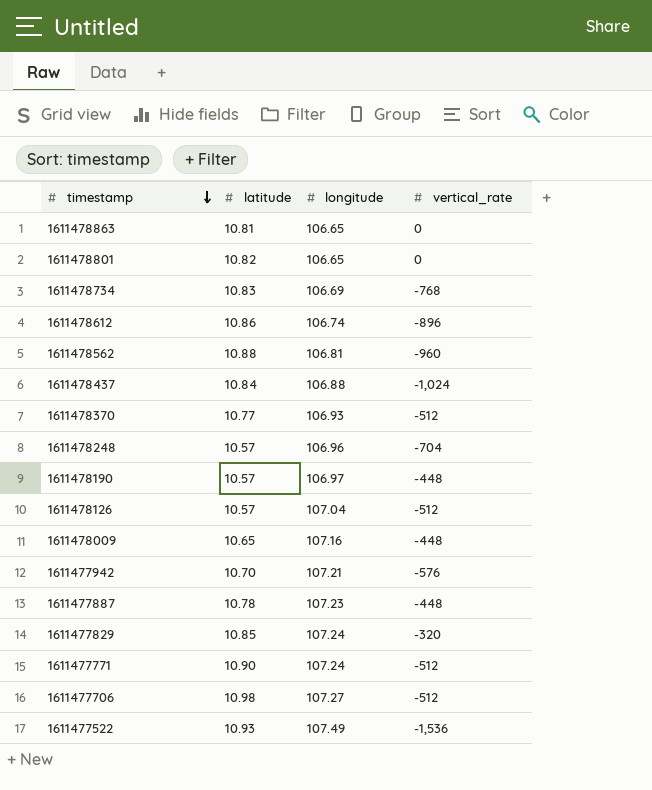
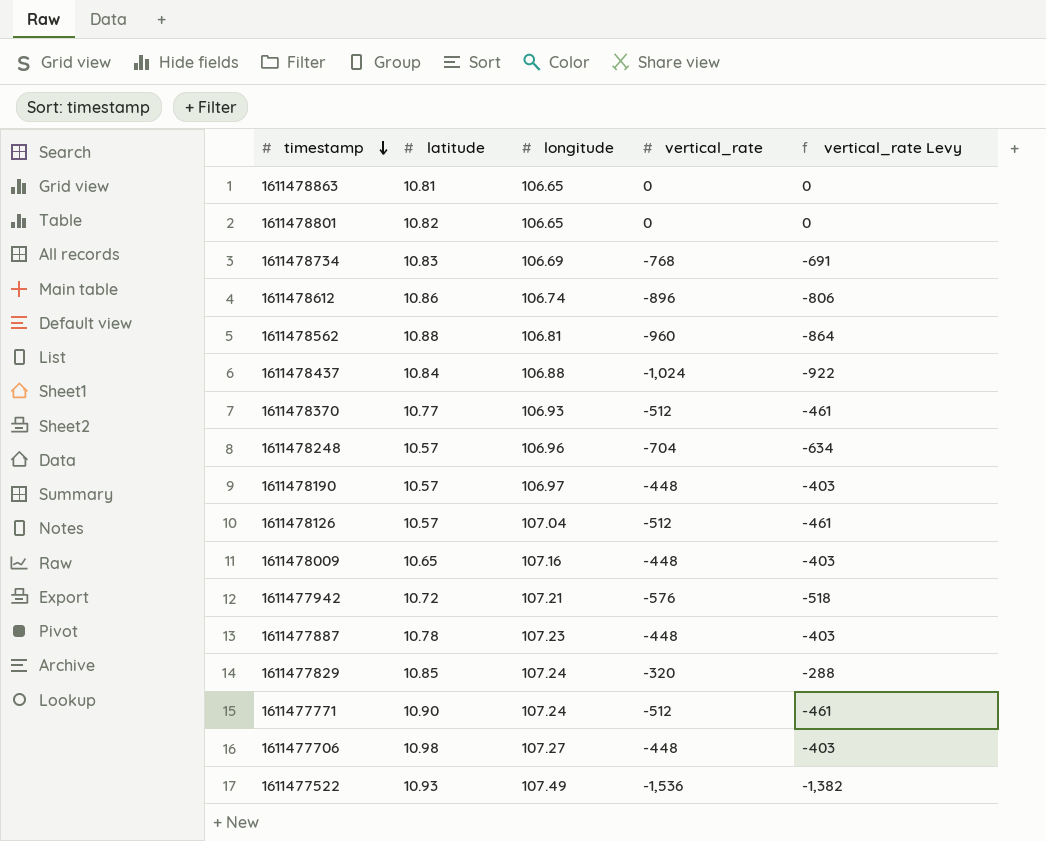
column vertical_rate Levy | formula: none -> [vertical_rate] * 0.9
1611477942 | latitude: 10.70 -> 10.72
1611477706 | vertical_rate: -512 -> -448

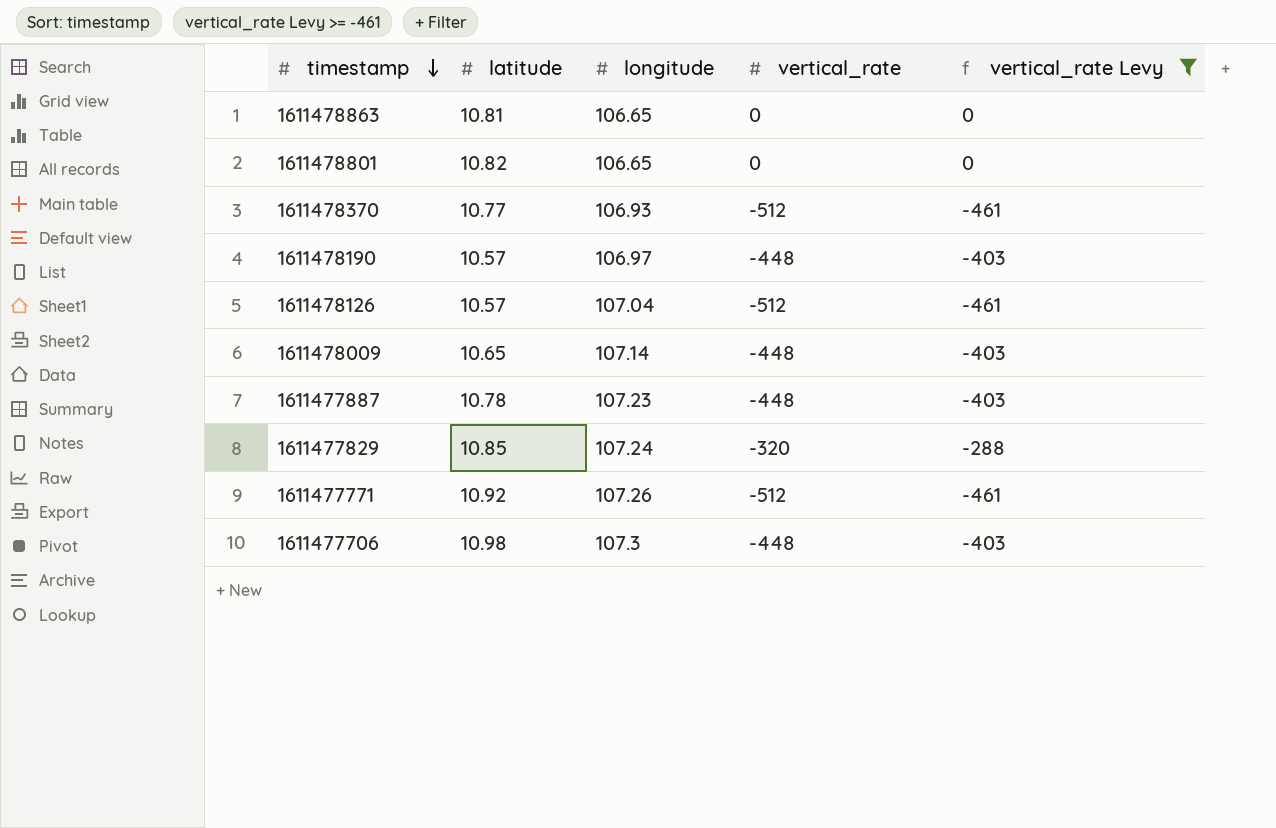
filter: none -> vertical_rate Levy >= -461
1611478009 | longitude: 107.16 -> 107.14
1611477771 | latitude: 10.90 -> 10.92
1611477771 | longitude: 107.24 -> 107.26
1611477706 | longitude: 107.27 -> 107.3

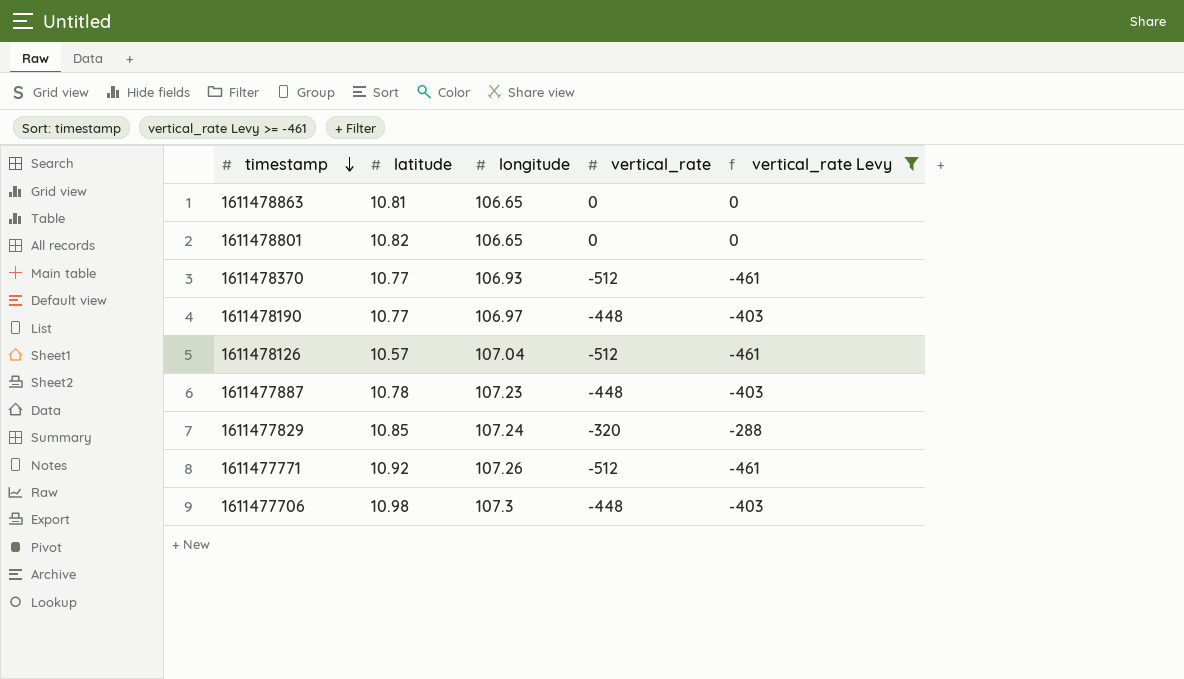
row 1611478009: 10.65 | 107.14 | -448 | -403 -> none
1611478190 | latitude: 10.57 -> 10.77

